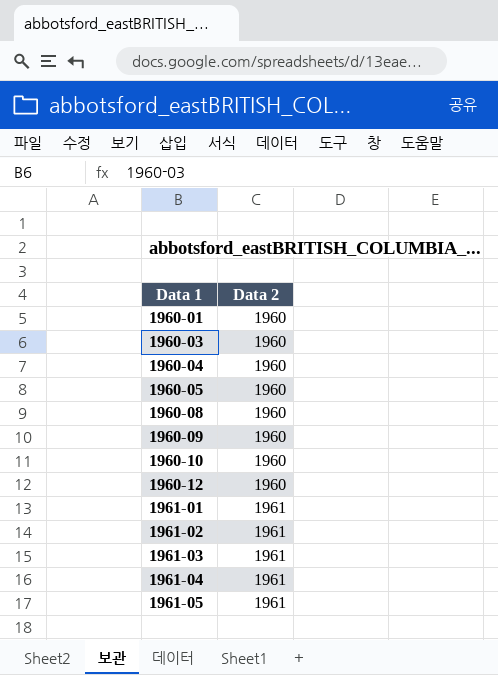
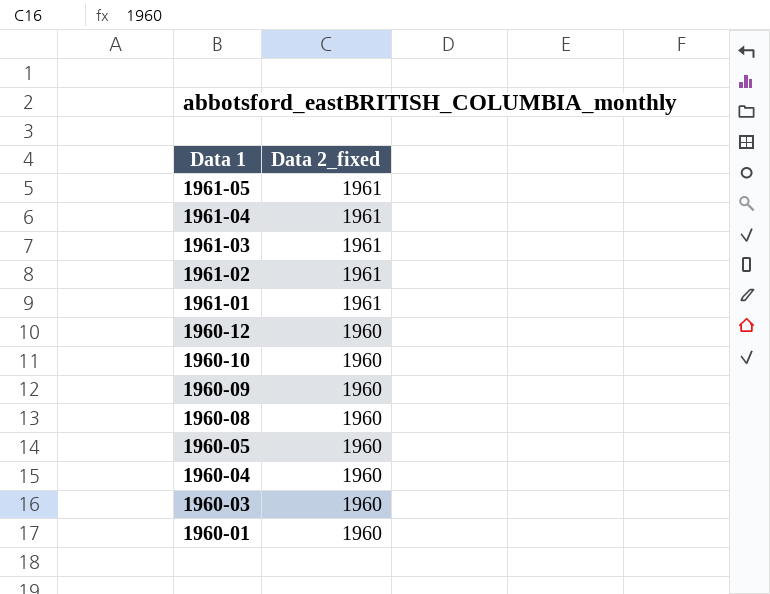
row order: Data 1 ascending -> Data 1 descending
column name: Data 2 -> Data 2_fixed

